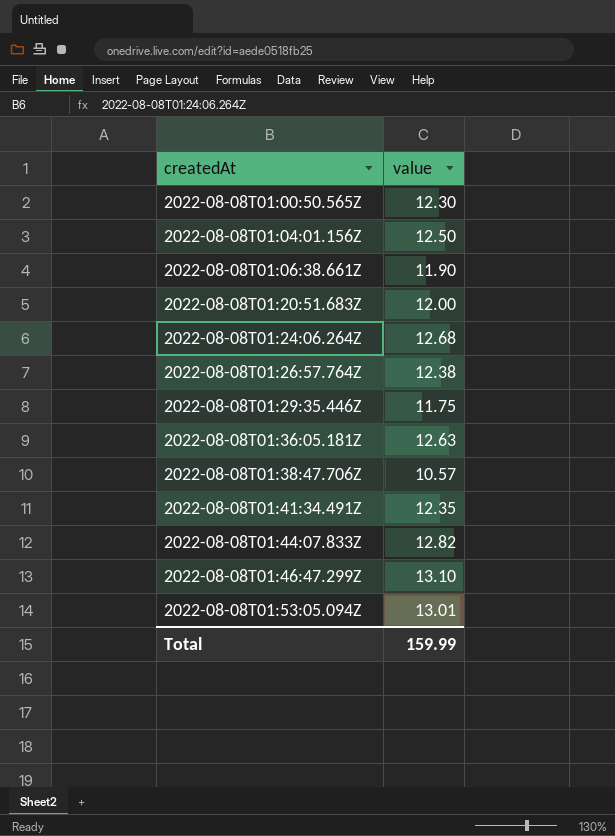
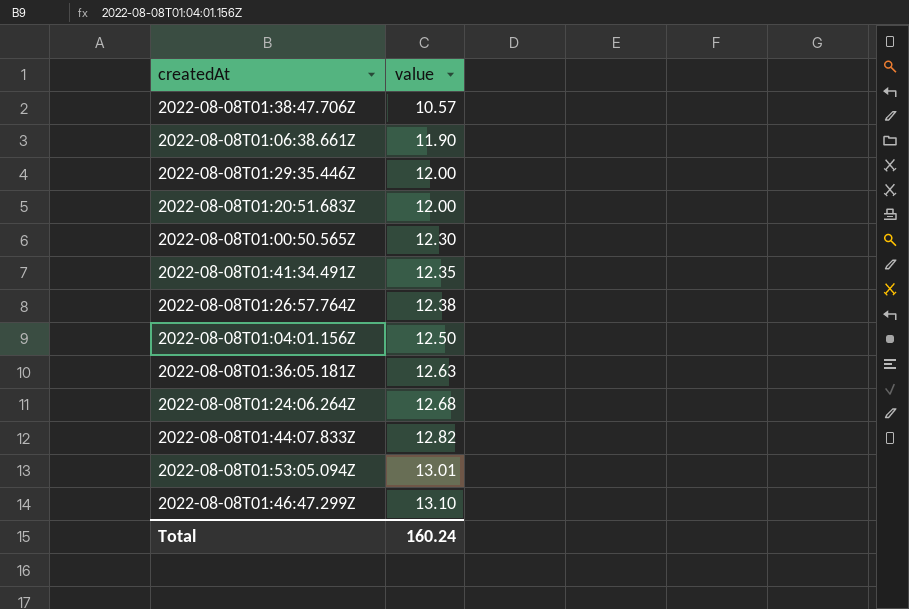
row order: createdAt ascending -> value ascending
2022-08-08T01:29:35.446Z | value: 11.75 -> 12.00
Total | value: 159.99 -> 160.24

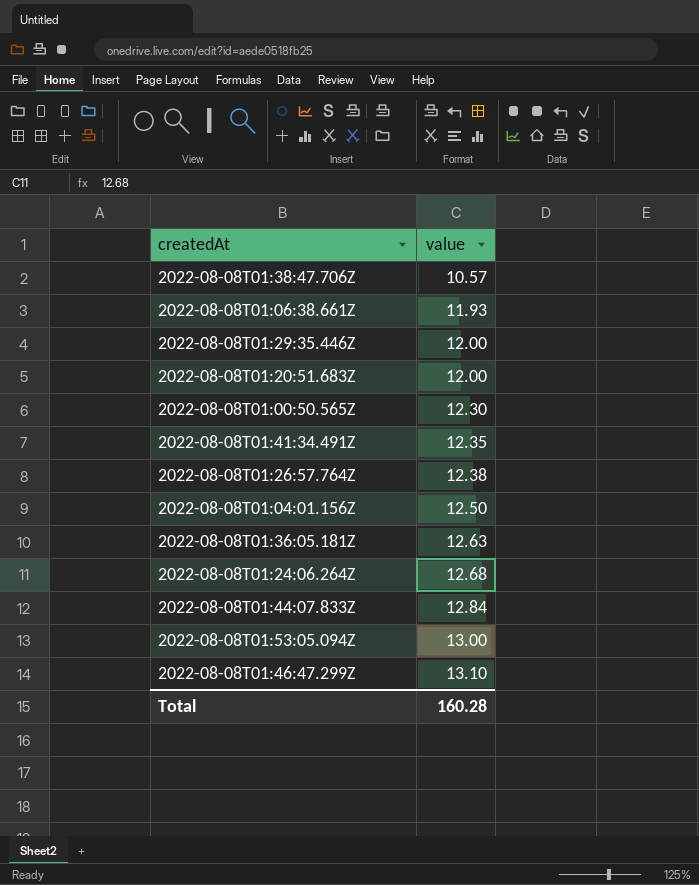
2022-08-08T01:06:38.661Z | value: 11.90 -> 11.93
2022-08-08T01:44:07.833Z | value: 12.82 -> 12.84
2022-08-08T01:53:05.094Z | value: 13.01 -> 13.00
Total | value: 160.24 -> 160.28

